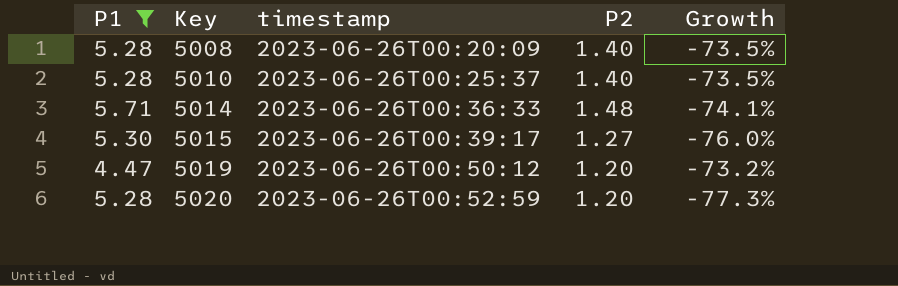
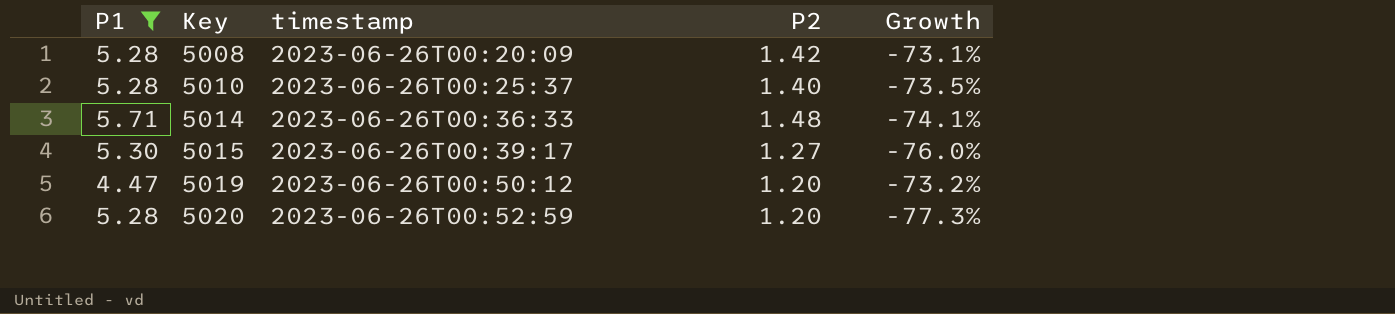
5008 | P2: 1.40 -> 1.42
5008 | Growth: -73.5% -> -73.1%

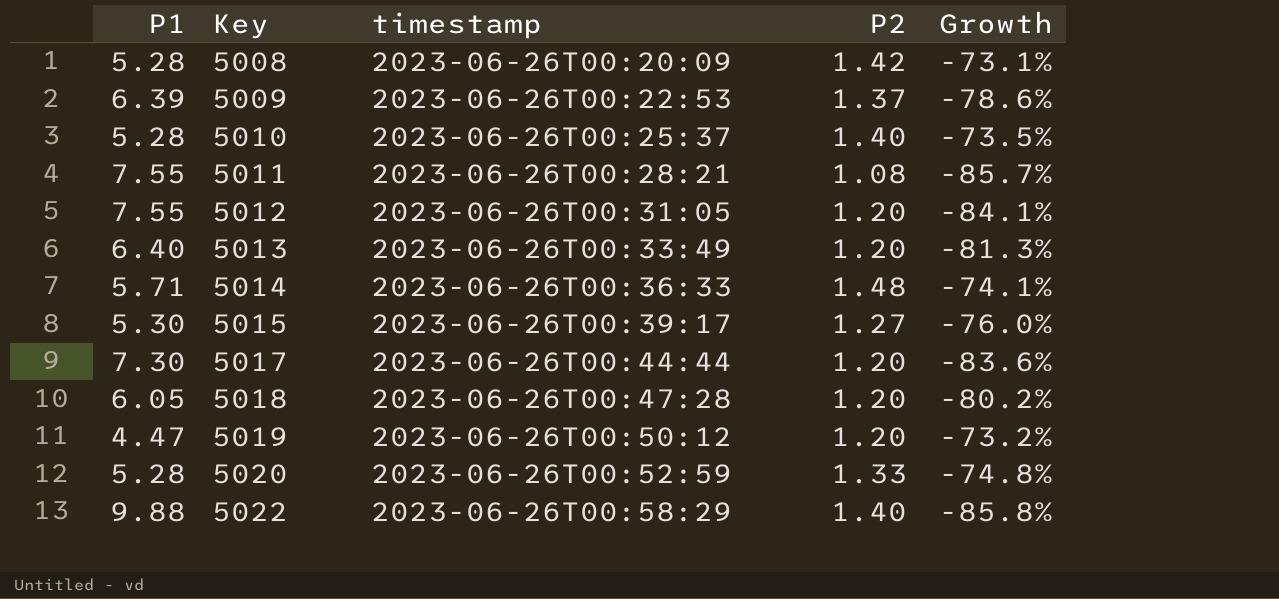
filter: P1 <= 5.71 -> none
5020 | P2: 1.20 -> 1.33
5020 | Growth: -77.3% -> -74.8%

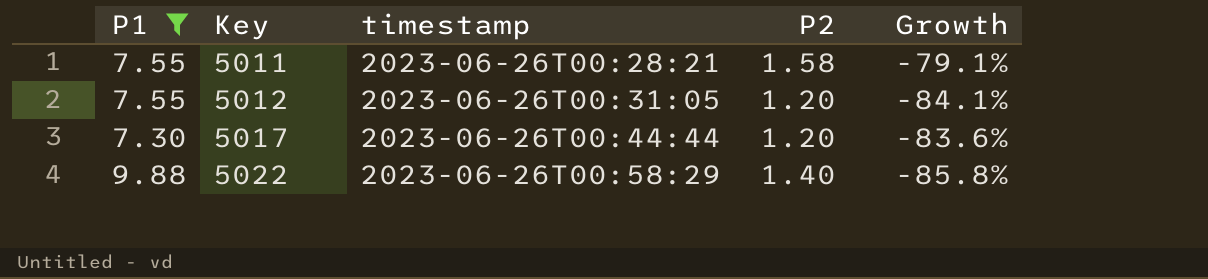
filter: none -> P1 >= 7.30
5011 | P2: 1.08 -> 1.58
5011 | Growth: -85.7% -> -79.1%

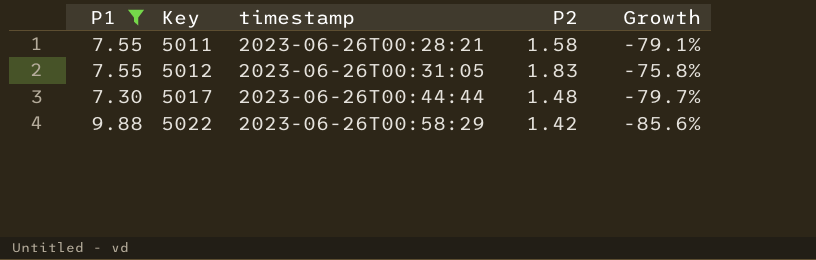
5012 | P2: 1.20 -> 1.83
5012 | Growth: -84.1% -> -75.8%
5017 | P2: 1.20 -> 1.48
5017 | Growth: -83.6% -> -79.7%
5022 | P2: 1.40 -> 1.42
5022 | Growth: -85.8% -> -85.6%

